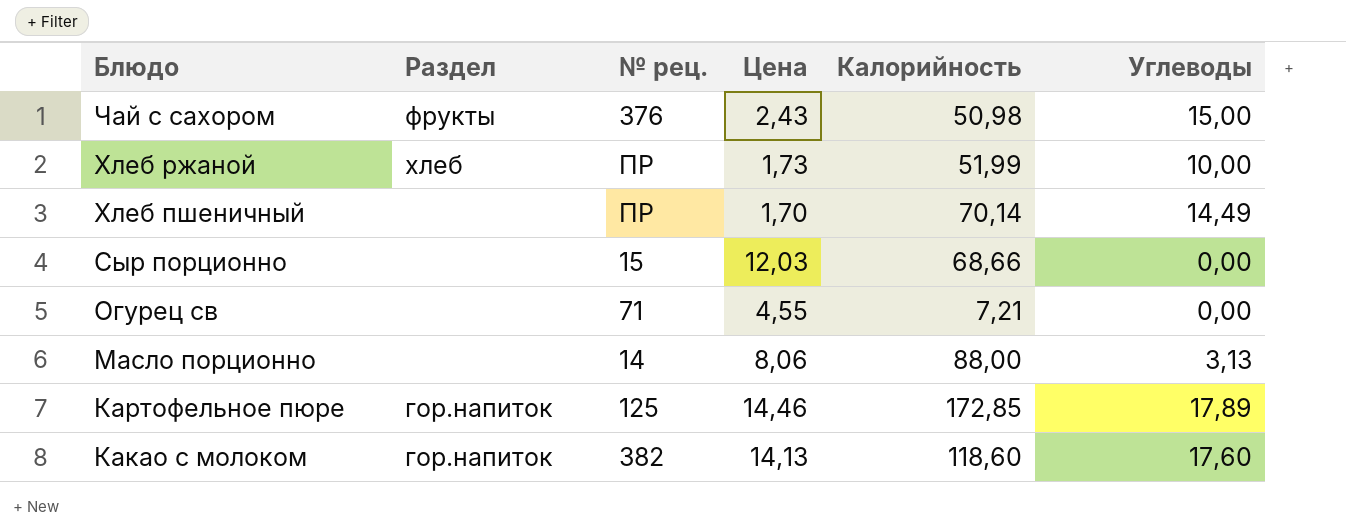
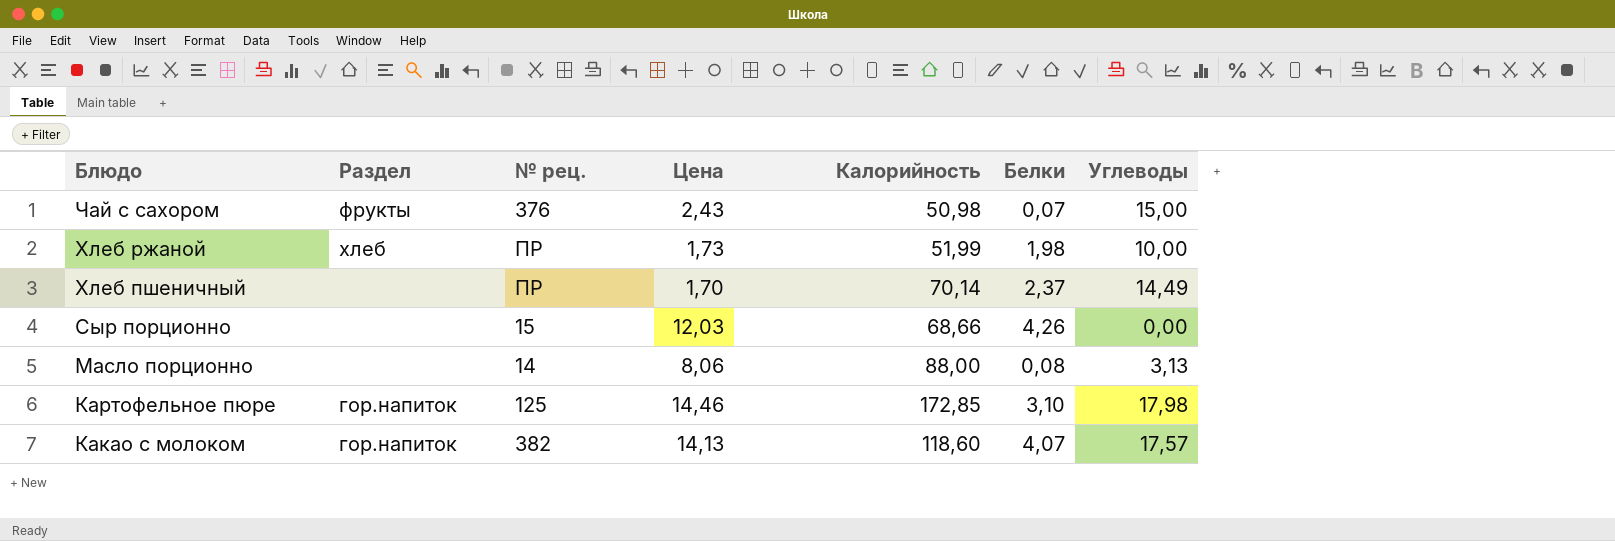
column Белки | position: none -> 6
row Огурец св: none | 71 | 4,55 | 7,21 | 0,00 -> none
Картофельное пюре | Углеводы: 17,89 -> 17,98
Какао с молоком | Углеводы: 17,60 -> 17,57

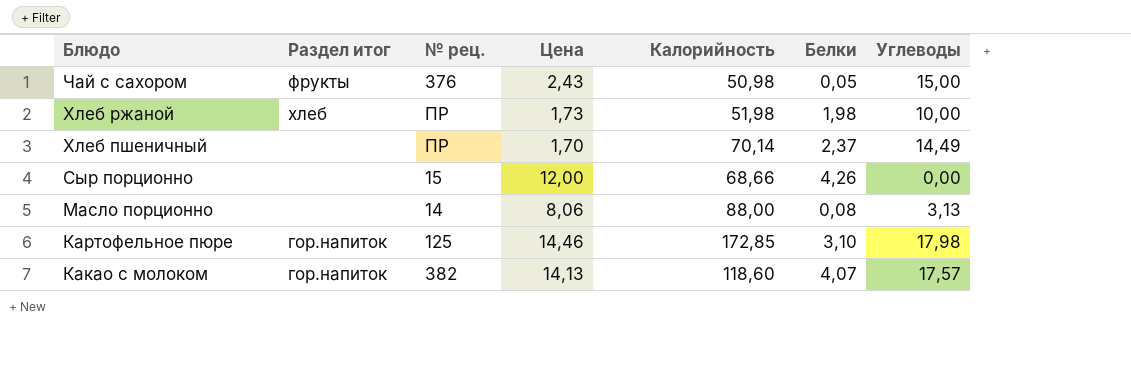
column name: Раздел -> Раздел итог
Чай с сахором | Белки: 0,07 -> 0,05
Хлеб ржаной | Калорийность: 51,99 -> 51,98
Сыр порционно | Цена: 12,03 -> 12,00

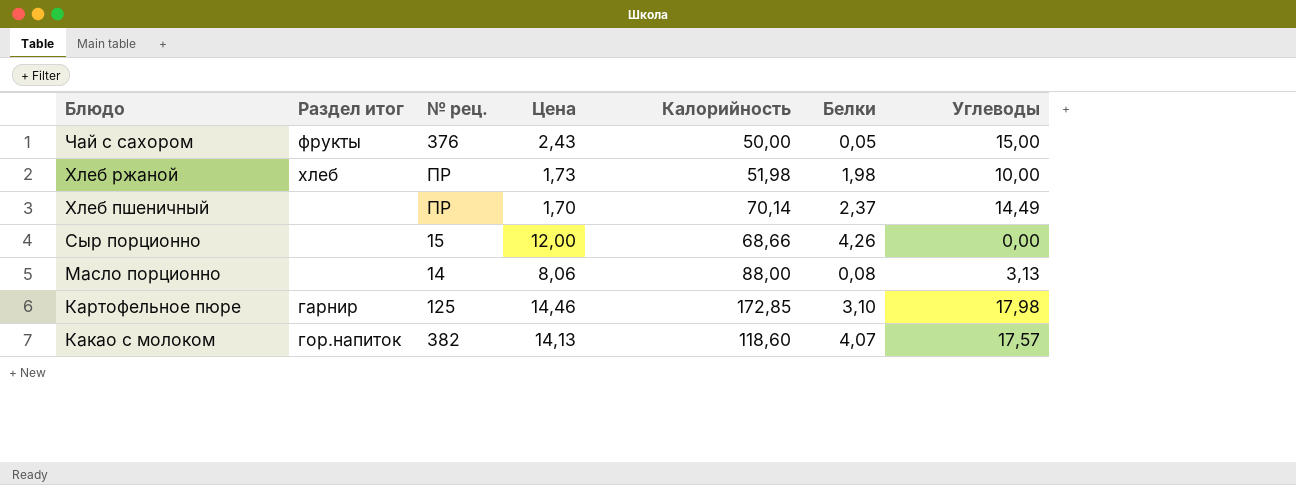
Чай с сахором | Калорийность: 50,98 -> 50,00
Картофельное пюре | Раздел итог: гор.напиток -> гарнир

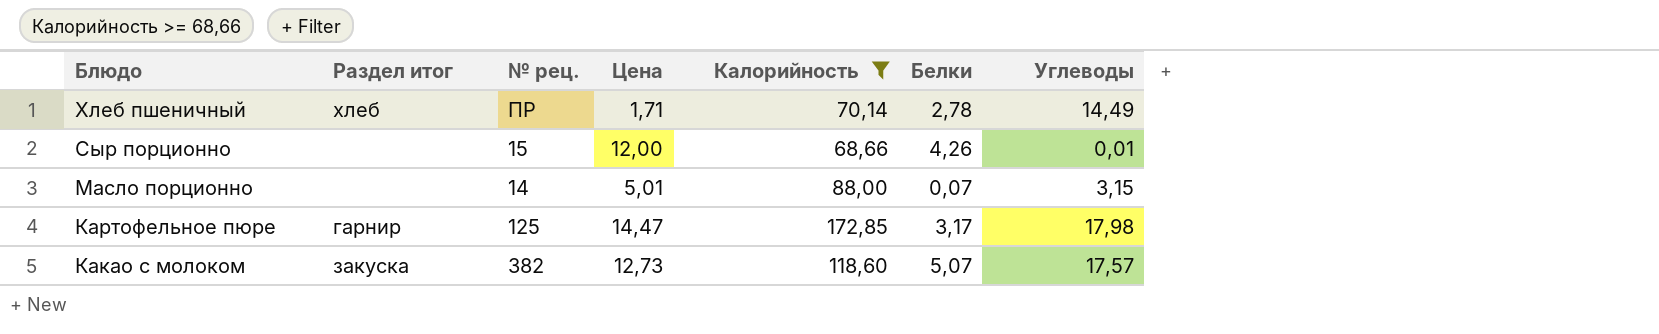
filter: none -> Калорийность >= 68,66
Хлеб пшеничный | Раздел итог: none -> хлеб
Хлеб пшеничный | Цена: 1,70 -> 1,71
Хлеб пшеничный | Белки: 2,37 -> 2,78
Сыр порционно | Углеводы: 0,00 -> 0,01
Масло порционно | Цена: 8,06 -> 5,01
Масло порционно | Белки: 0,08 -> 0,07
Масло порционно | Углеводы: 3,13 -> 3,15
Картофельное пюре | Цена: 14,46 -> 14,47
Картофельное пюре | Белки: 3,10 -> 3,17
Какао с молоком | Раздел итог: гор.напиток -> закуска
Какао с молоком | Цена: 14,13 -> 12,73
Какао с молоком | Белки: 4,07 -> 5,07

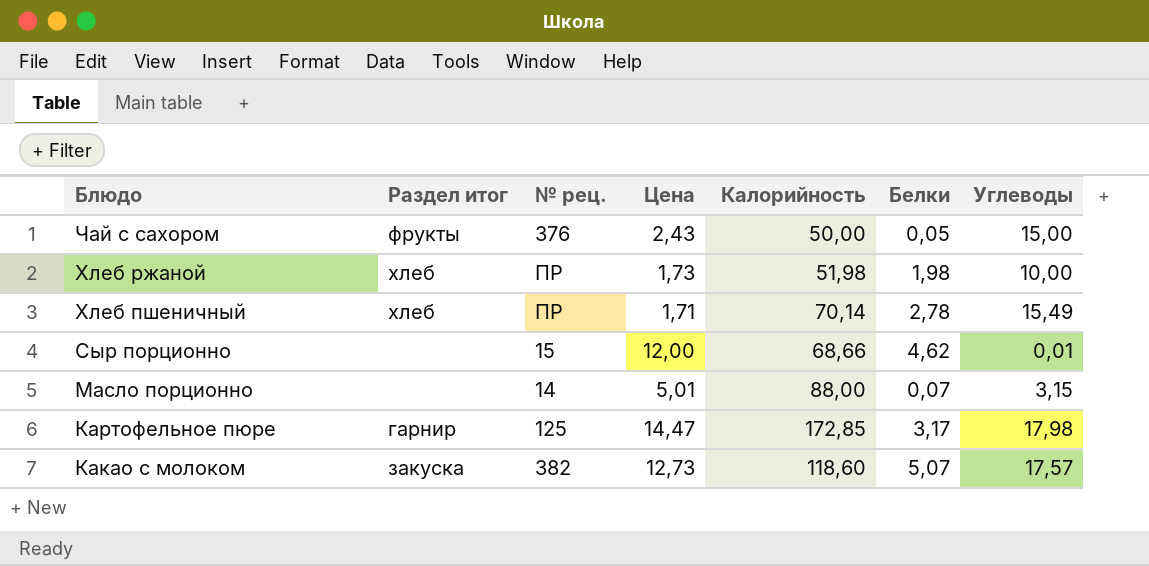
filter: Калорийность >= 68,66 -> none
Хлеб пшеничный | Углеводы: 14,49 -> 15,49
Сыр порционно | Белки: 4,26 -> 4,62

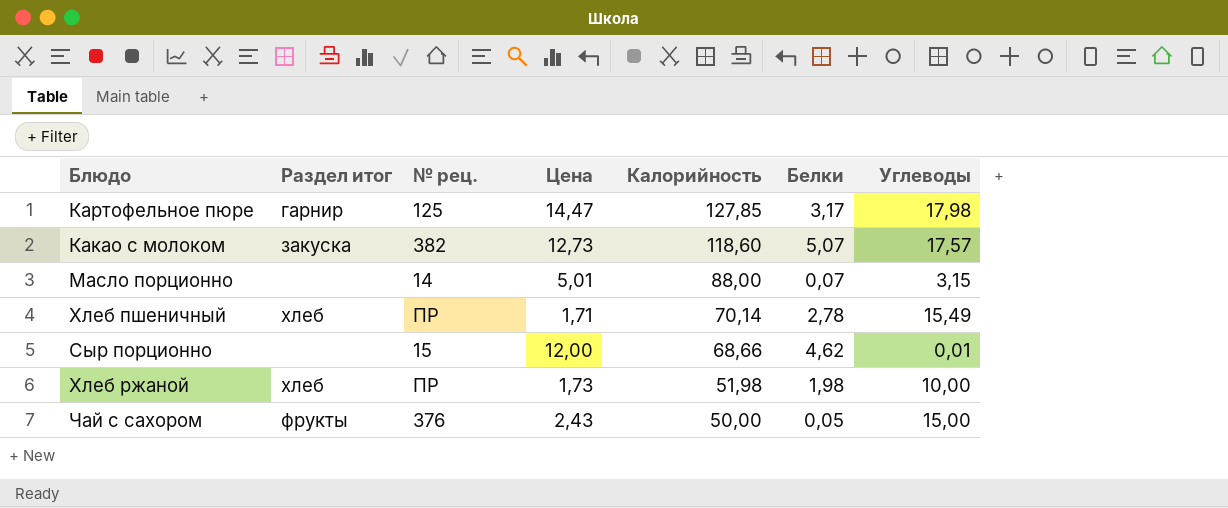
row order: Блюдо descending -> Калорийность descending
Картофельное пюре | Калорийность: 172,85 -> 127,85

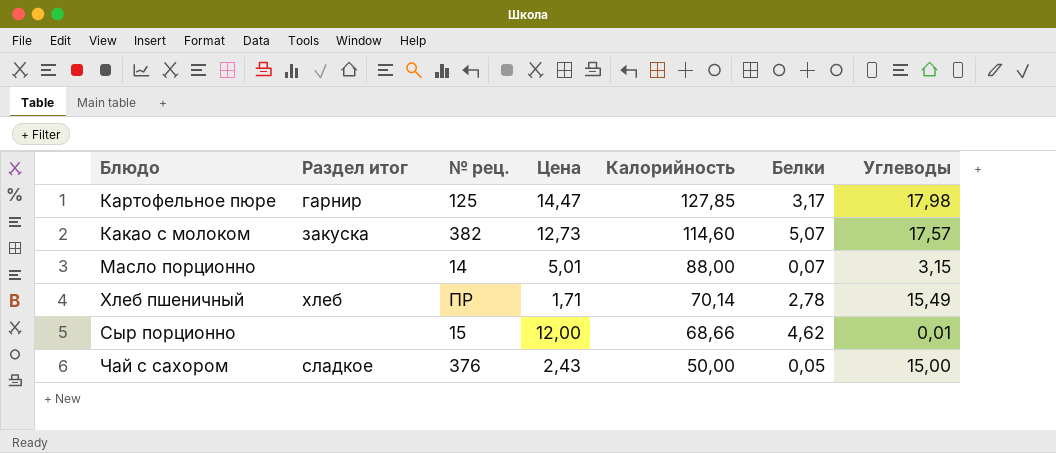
row Хлеб ржаной: хлеб | ПР | 1,73 | 51,98 | 1,98 | 10,00 -> none
Какао с молоком | Калорийность: 118,60 -> 114,60
Чай с сахором | Раздел итог: фрукты -> сладкое

